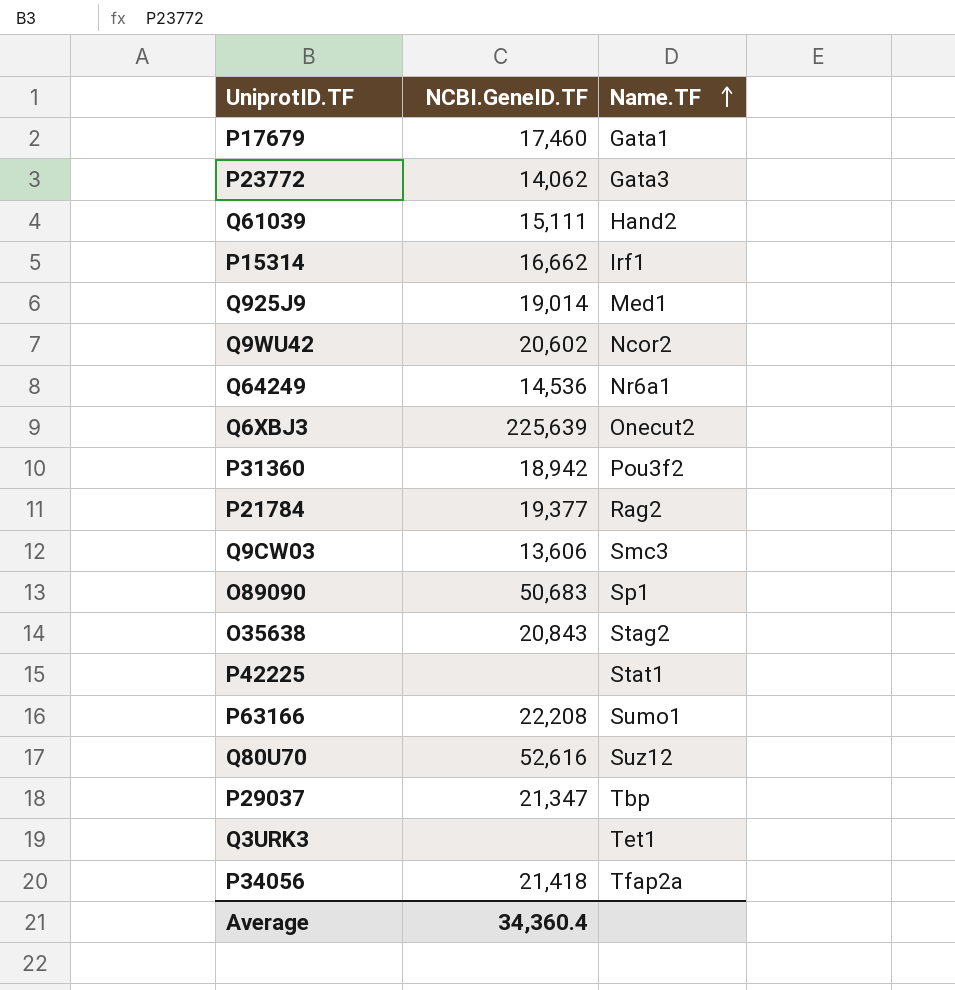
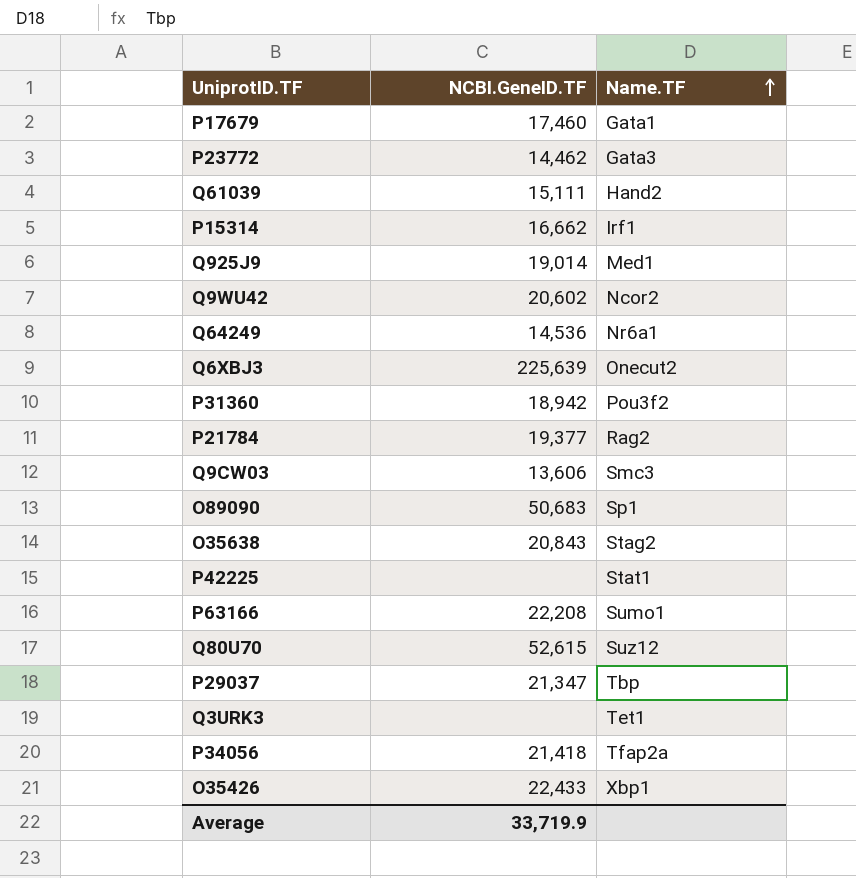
P23772 | NCBI.GeneID.TF: 14,062 -> 14,462
Q80U70 | NCBI.GeneID.TF: 52,616 -> 52,615
row O35426: none -> 22,433 | Xbp1
Average | NCBI.GeneID.TF: 34,360.4 -> 33,719.9

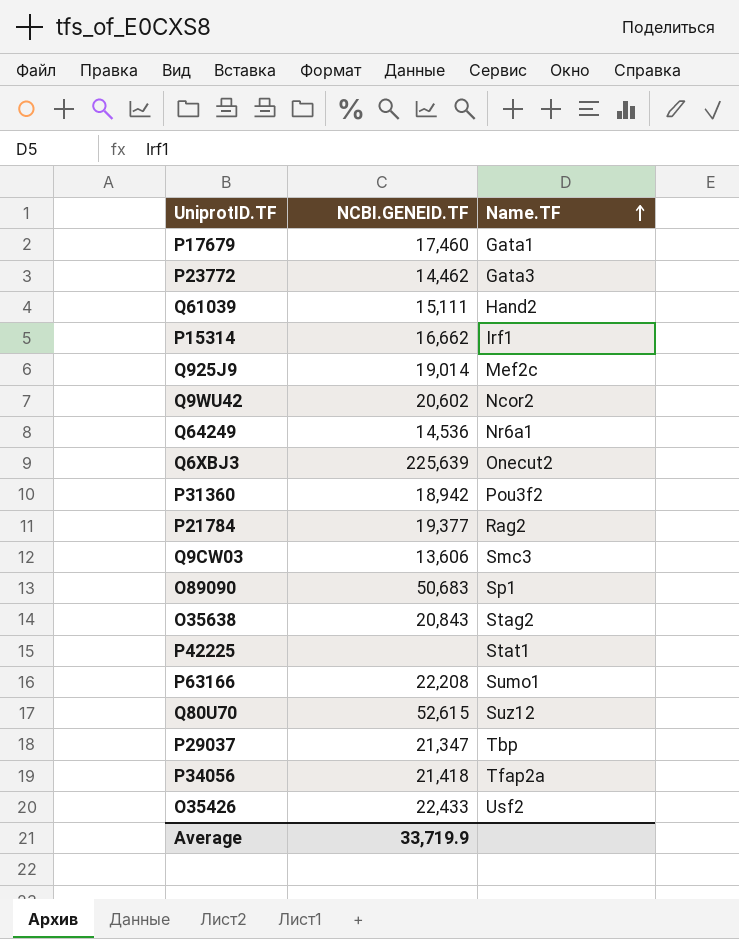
column name: NCBI.GeneID.TF -> NCBI.GENEID.TF
row Q3URK3: none | Tet1 -> none
Q925J9 | Name.TF: Med1 -> Mef2c
O35426 | Name.TF: Xbp1 -> Usf2

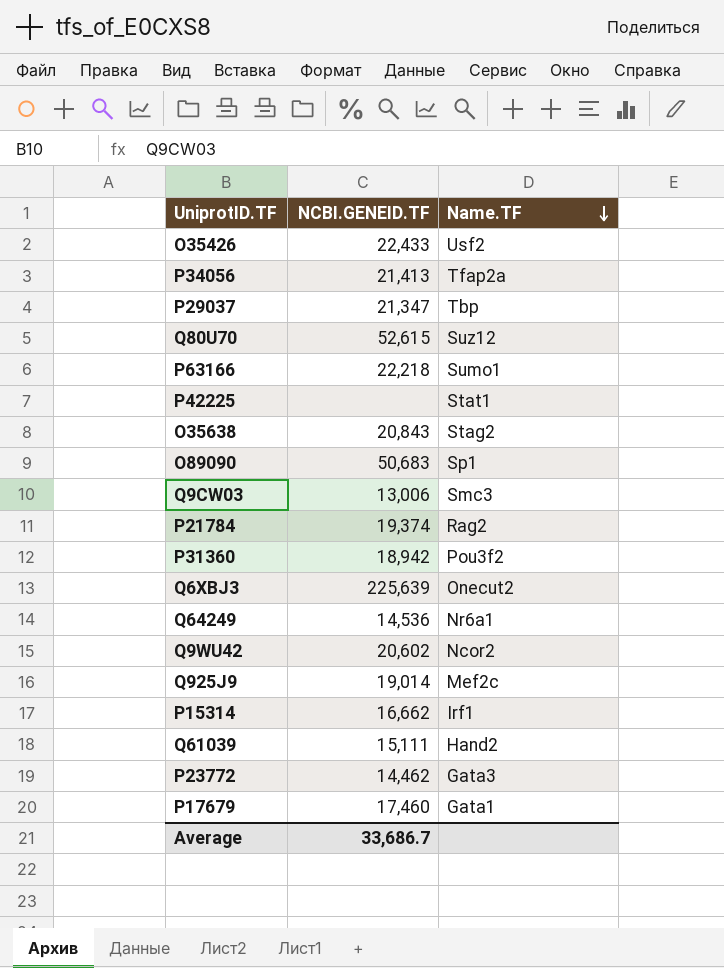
row order: Name.TF ascending -> Name.TF descending
P34056 | NCBI.GENEID.TF: 21,418 -> 21,413
P63166 | NCBI.GENEID.TF: 22,208 -> 22,218
Q9CW03 | NCBI.GENEID.TF: 13,606 -> 13,006
P21784 | NCBI.GENEID.TF: 19,377 -> 19,374
Average | NCBI.GENEID.TF: 33,719.9 -> 33,686.7

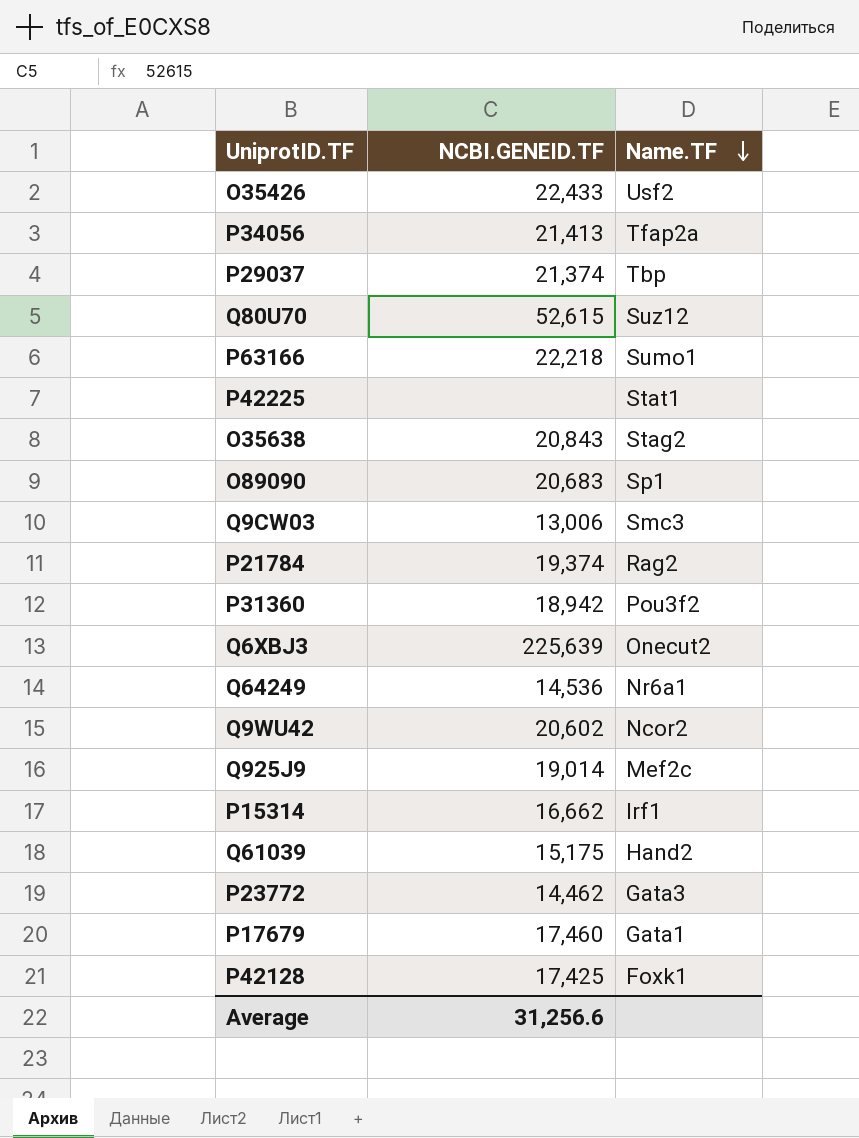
P29037 | NCBI.GENEID.TF: 21,347 -> 21,374
O89090 | NCBI.GENEID.TF: 50,683 -> 20,683
Q61039 | NCBI.GENEID.TF: 15,111 -> 15,175
row P42128: none -> 17,425 | Foxk1
Average | NCBI.GENEID.TF: 33,686.7 -> 31,256.6

